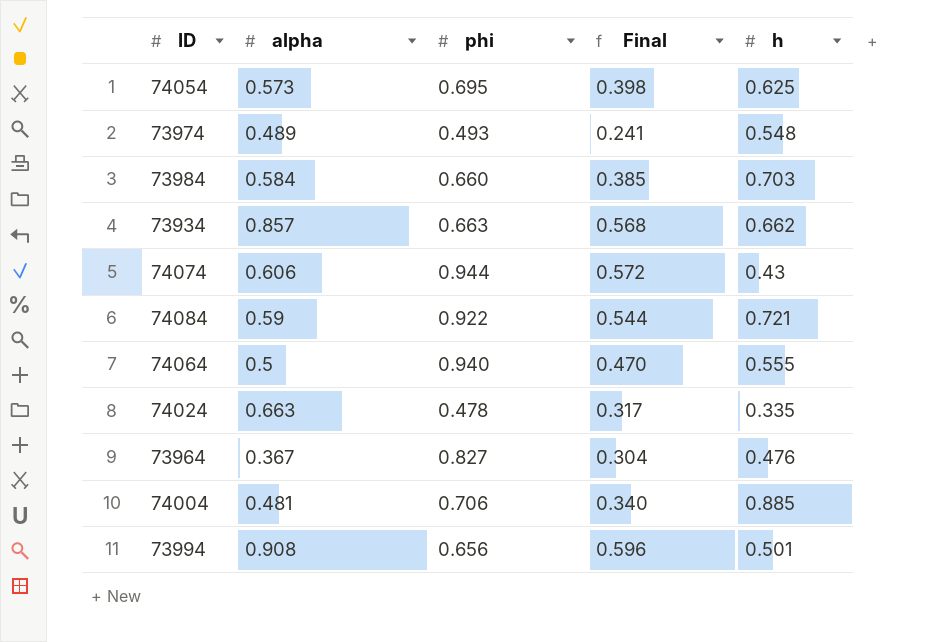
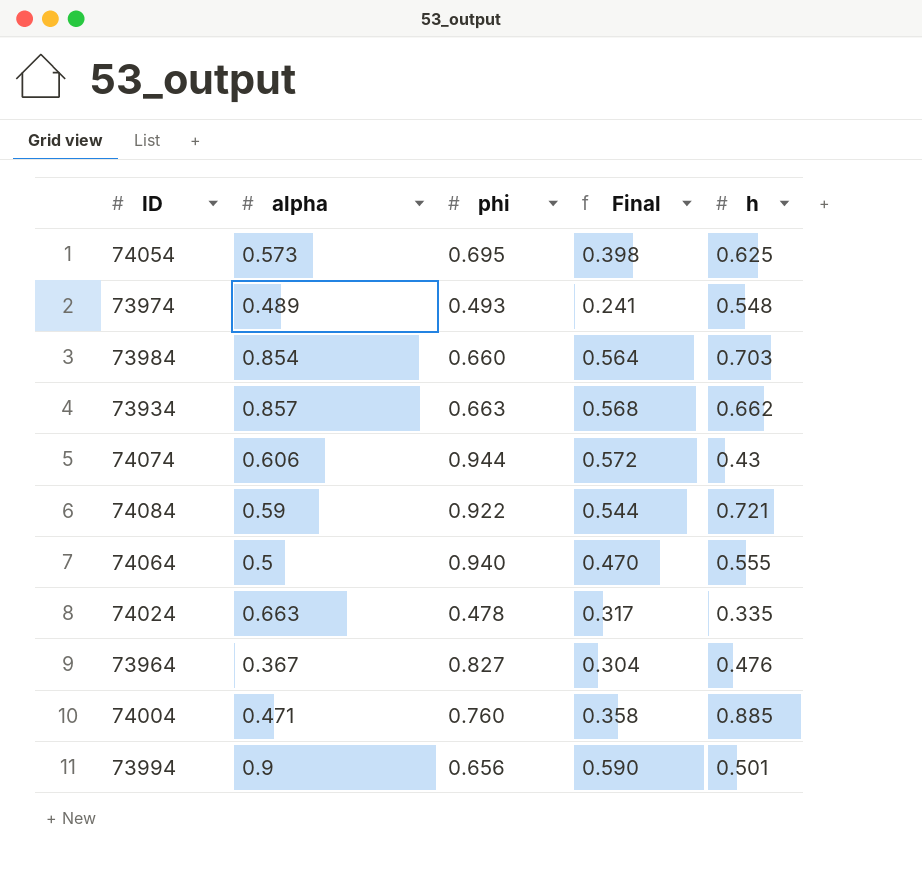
73984 | alpha: 0.584 -> 0.854
73984 | Final: 0.385 -> 0.564
74004 | alpha: 0.481 -> 0.471
74004 | phi: 0.706 -> 0.760
74004 | Final: 0.340 -> 0.358
73994 | alpha: 0.908 -> 0.9
73994 | Final: 0.596 -> 0.590

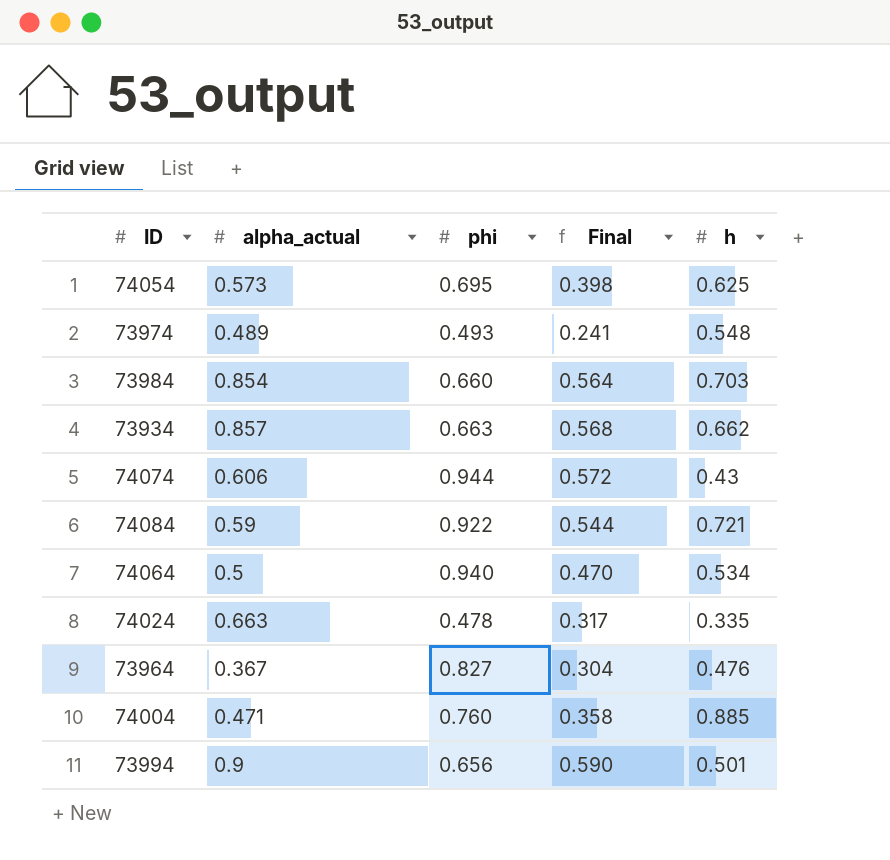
column name: alpha -> alpha_actual
74064 | h: 0.555 -> 0.534

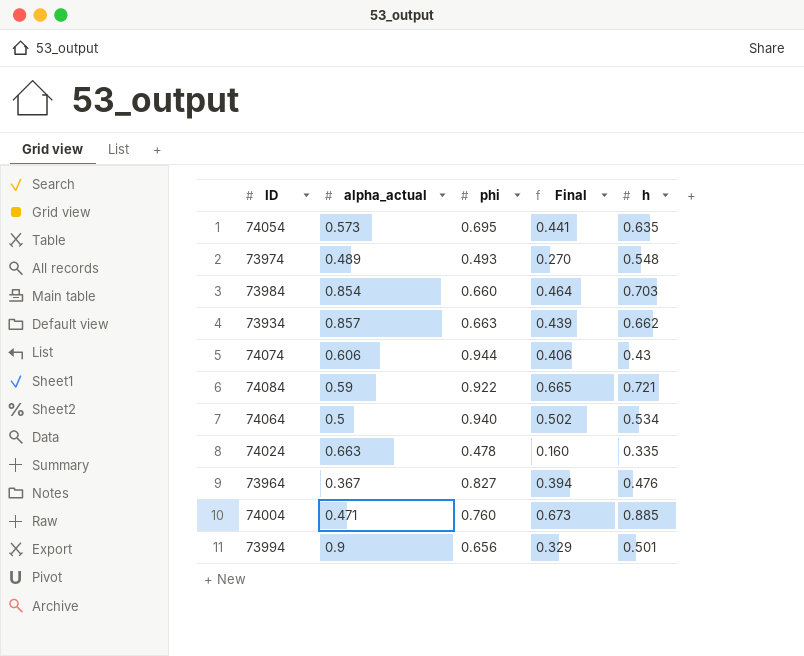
column Final | formula: [alpha_actual] * [phi] -> [phi] * [h]
74054 | h: 0.625 -> 0.635

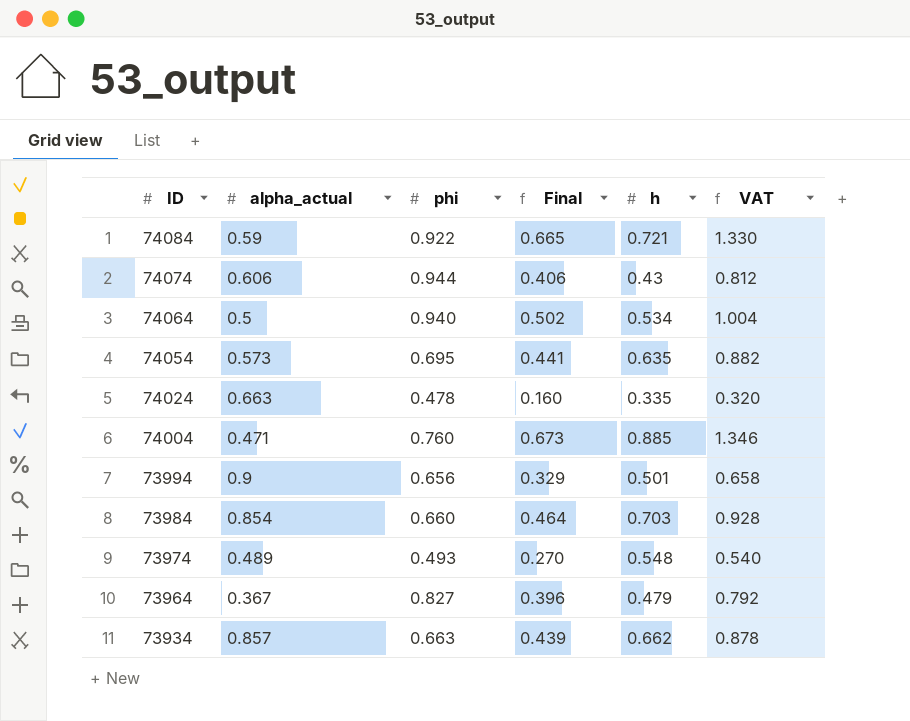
row order: none -> ID descending
column VAT | formula: none -> [Final] * 2
73964 | Final: 0.394 -> 0.396
73964 | h: 0.476 -> 0.479

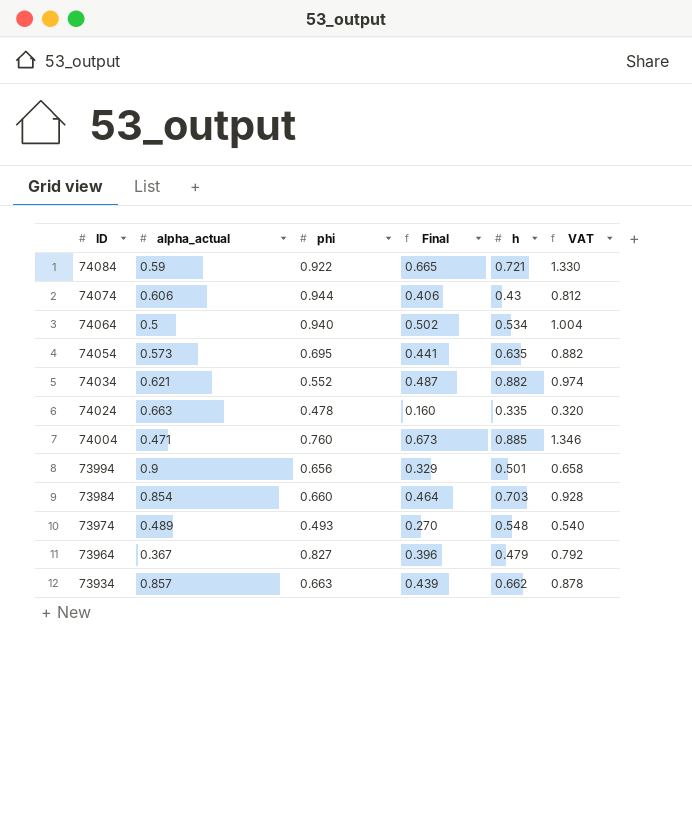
row 74034: none -> 0.621 | 0.552 | 0.487 | 0.882 | 0.974

